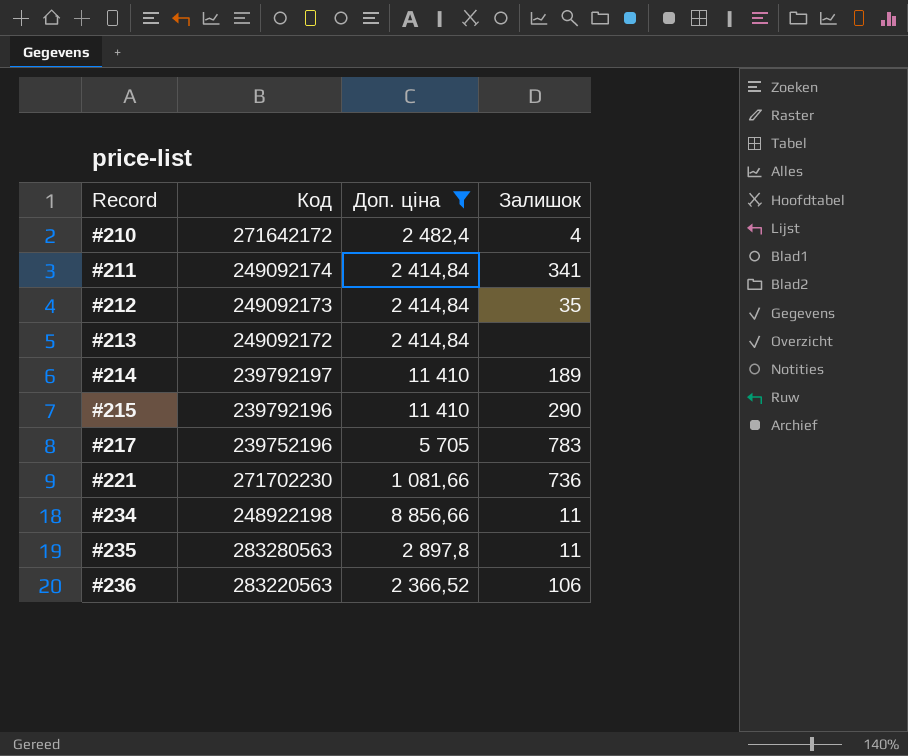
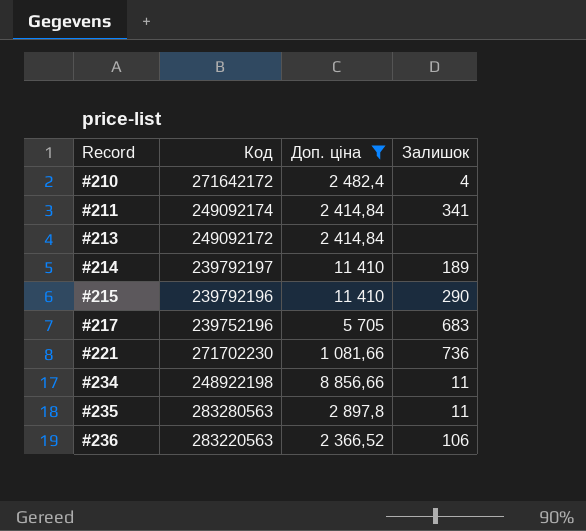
row #212: 249092173 | 2 414,84 | 35 -> none
#217 | Залишок: 783 -> 683

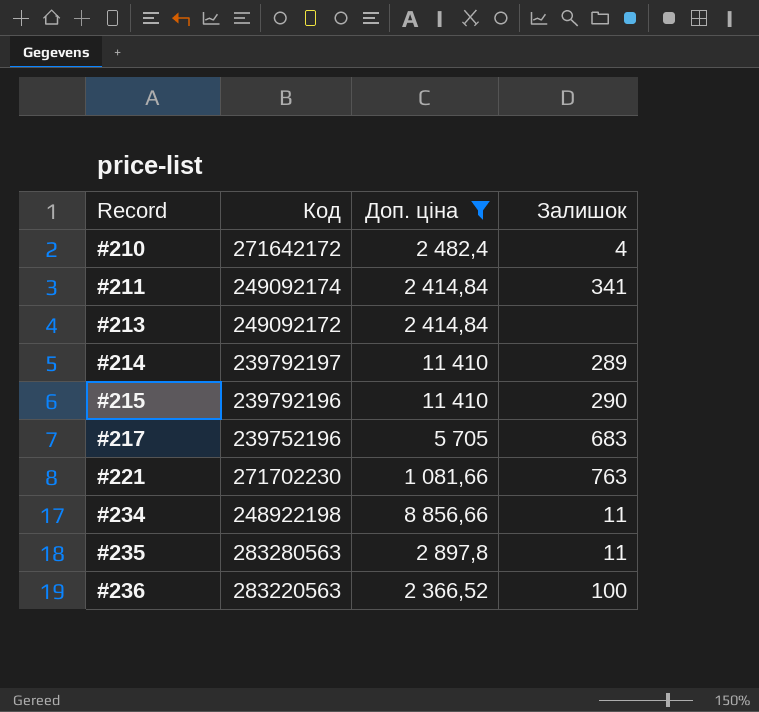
#214 | Залишок: 189 -> 289
#221 | Залишок: 736 -> 763
#236 | Залишок: 106 -> 100

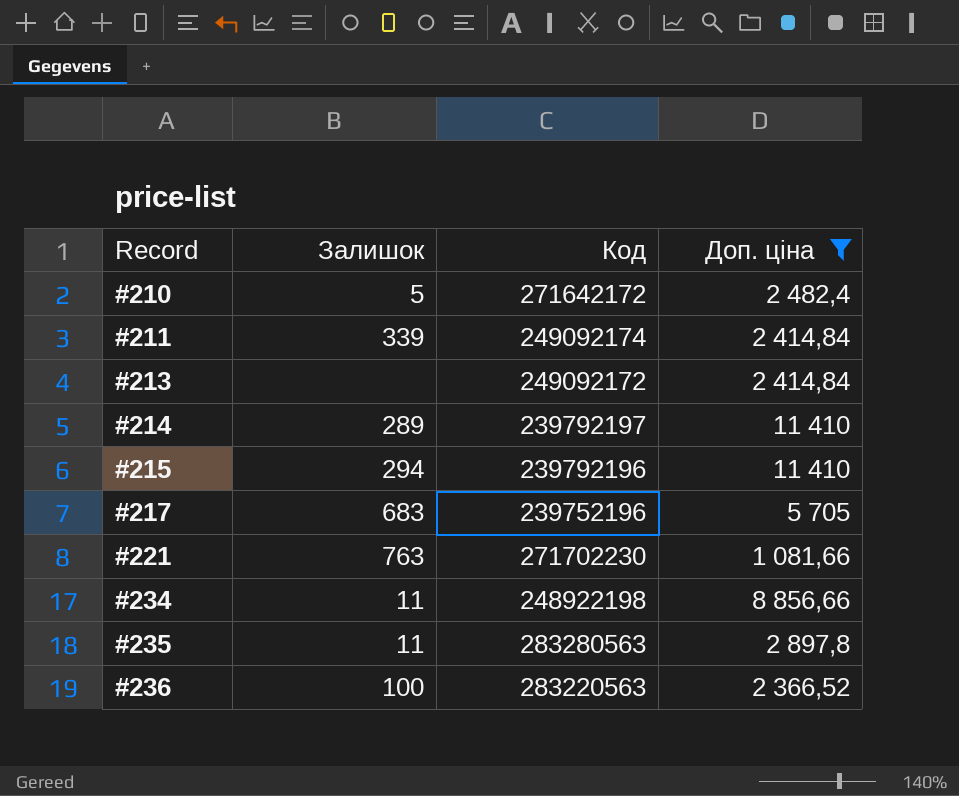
column Залишок | position: 4 -> 2
#210 | Залишок: 4 -> 5
#211 | Залишок: 341 -> 339
#215 | Залишок: 290 -> 294

